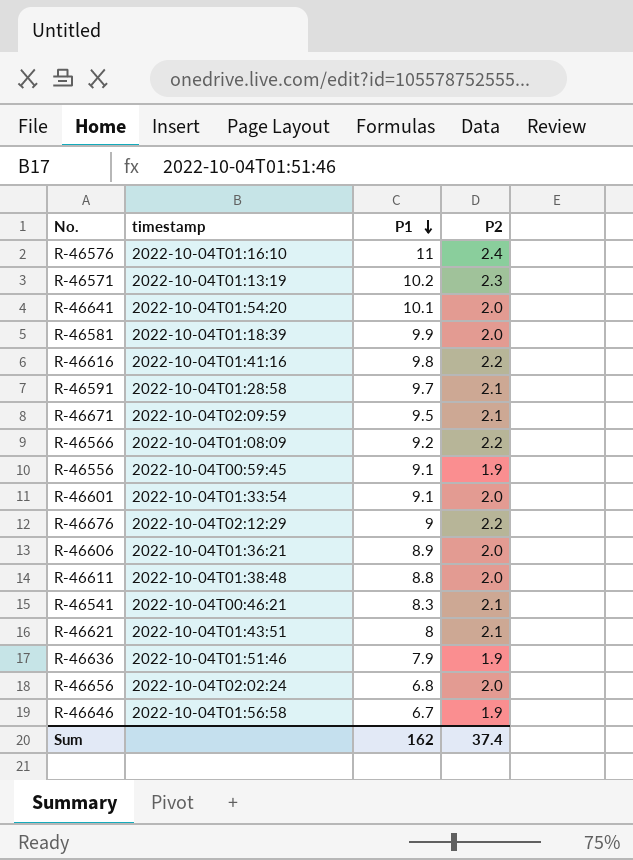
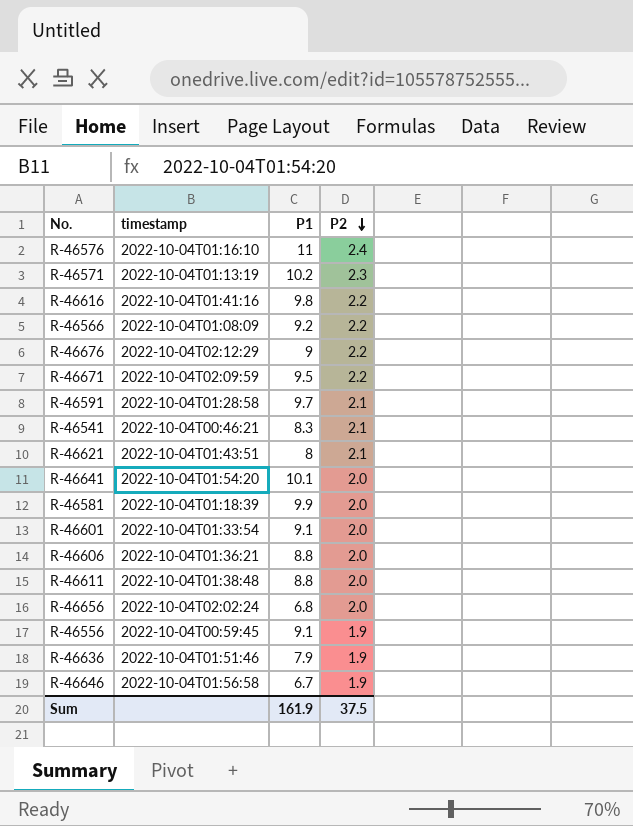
row order: P1 descending -> P2 descending
R-46671 | P2: 2.1 -> 2.2
R-46606 | P1: 8.9 -> 8.8
Sum | P1: 162 -> 161.9
Sum | P2: 37.4 -> 37.5

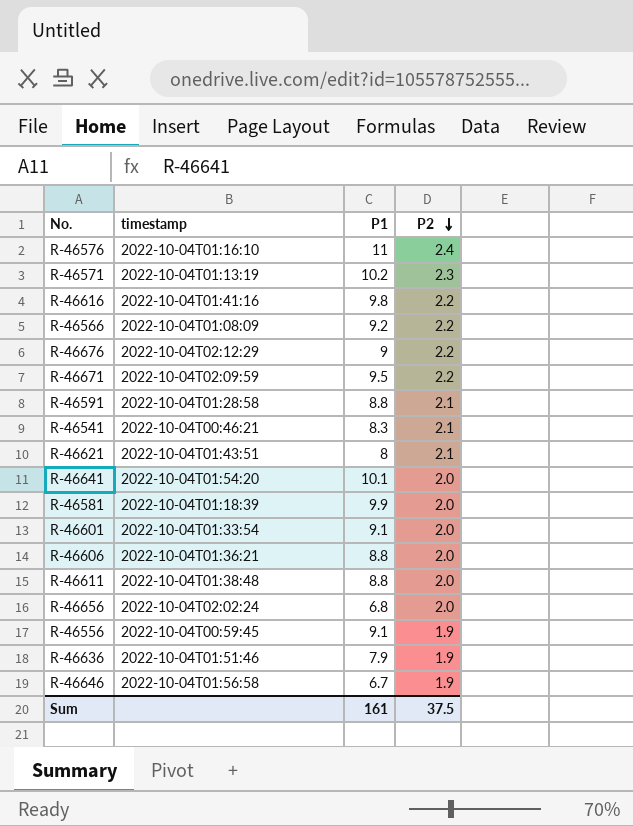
R-46591 | P1: 9.7 -> 8.8
Sum | P1: 161.9 -> 161

